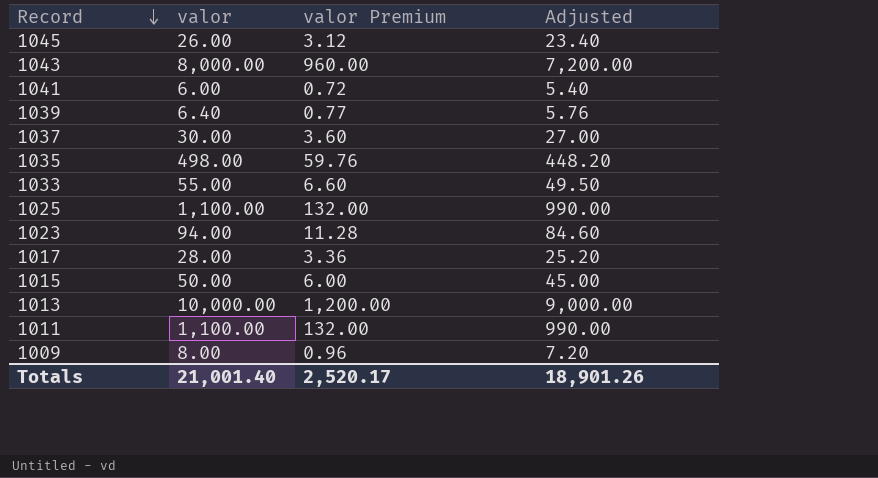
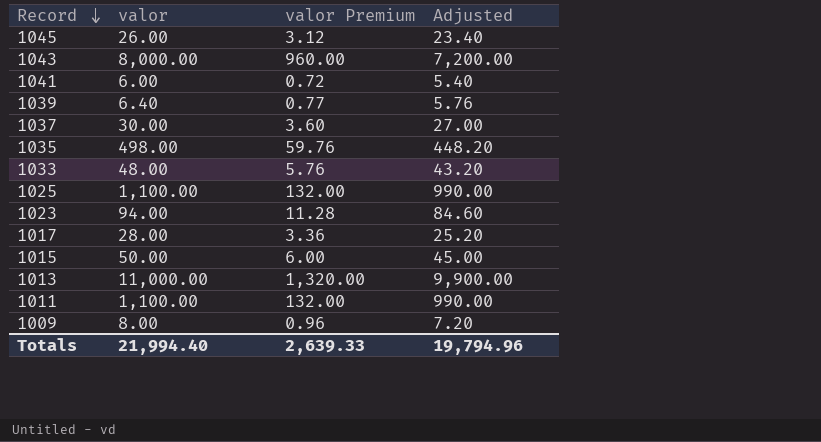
1033 | valor: 55.00 -> 48.00
1033 | valor Premium: 6.60 -> 5.76
1033 | Adjusted: 49.50 -> 43.20
1013 | valor: 10,000.00 -> 11,000.00
1013 | valor Premium: 1,200.00 -> 1,320.00
1013 | Adjusted: 9,000.00 -> 9,900.00
Totals | valor: 21,001.40 -> 21,994.40
Totals | valor Premium: 2,520.17 -> 2,639.33
Totals | Adjusted: 18,901.26 -> 19,794.96

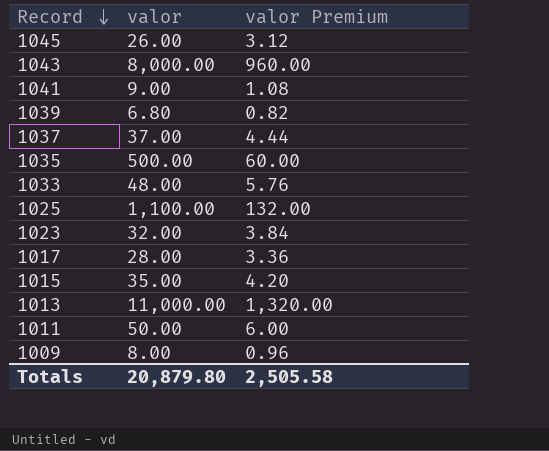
column Adjusted | formula: [valor] * 0.9 -> none
1041 | valor: 6.00 -> 9.00
1041 | valor Premium: 0.72 -> 1.08
1039 | valor: 6.40 -> 6.80
1039 | valor Premium: 0.77 -> 0.82
1037 | valor: 30.00 -> 37.00
1037 | valor Premium: 3.60 -> 4.44
1035 | valor: 498.00 -> 500.00
1035 | valor Premium: 59.76 -> 60.00
1023 | valor: 94.00 -> 32.00
1023 | valor Premium: 11.28 -> 3.84
1015 | valor: 50.00 -> 35.00
1015 | valor Premium: 6.00 -> 4.20
1011 | valor: 1,100.00 -> 50.00
1011 | valor Premium: 132.00 -> 6.00
Totals | valor: 21,994.40 -> 20,879.80
Totals | valor Premium: 2,639.33 -> 2,505.58

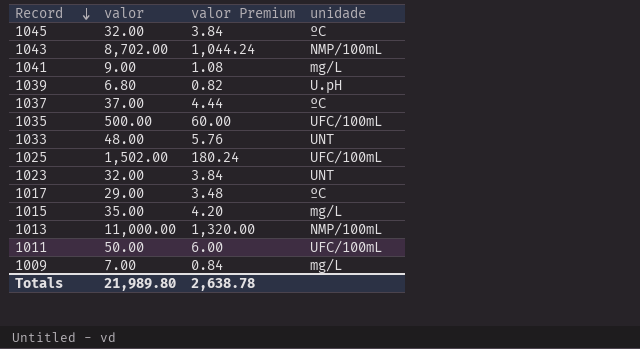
column unidade | position: none -> 4
1045 | valor: 26.00 -> 32.00
1045 | valor Premium: 3.12 -> 3.84
1043 | valor: 8,000.00 -> 8,702.00
1043 | valor Premium: 960.00 -> 1,044.24
1025 | valor: 1,100.00 -> 1,502.00
1025 | valor Premium: 132.00 -> 180.24
1017 | valor: 28.00 -> 29.00
1017 | valor Premium: 3.36 -> 3.48
1009 | valor: 8.00 -> 7.00
1009 | valor Premium: 0.96 -> 0.84
Totals | valor: 20,879.80 -> 21,989.80
Totals | valor Premium: 2,505.58 -> 2,638.78

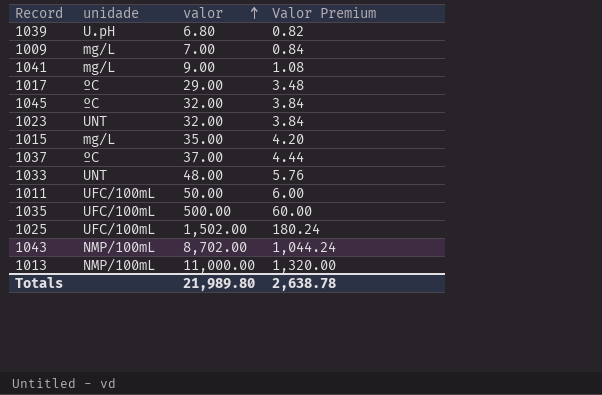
row order: Record descending -> valor ascending
column unidade | position: 4 -> 2
column name: valor Premium -> Valor Premium

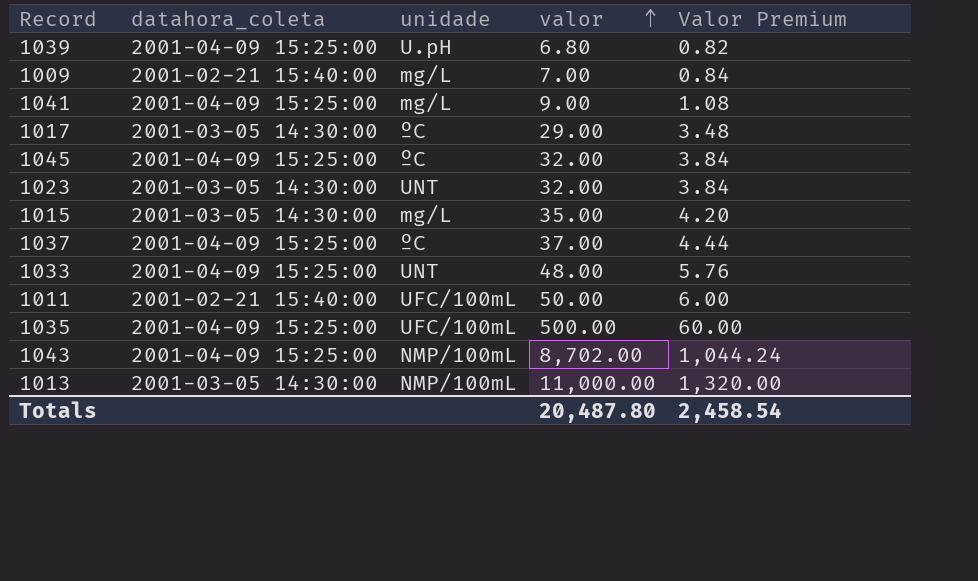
column datahora_coleta | position: none -> 2
row 1025: UFC/100mL | 1,502.00 | 180.24 -> none
Totals | valor: 21,989.80 -> 20,487.80
Totals | Valor Premium: 2,638.78 -> 2,458.54

